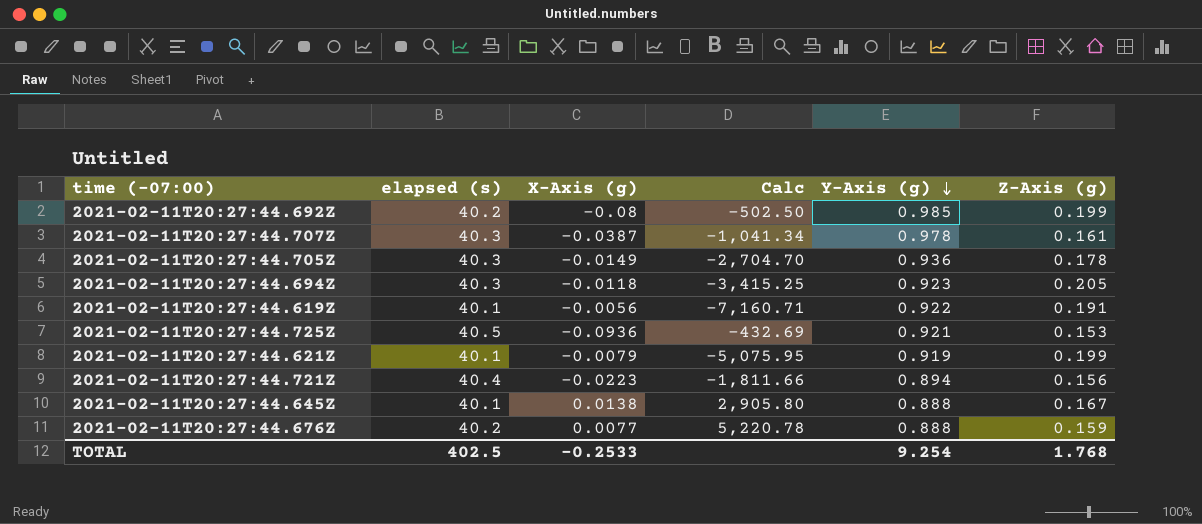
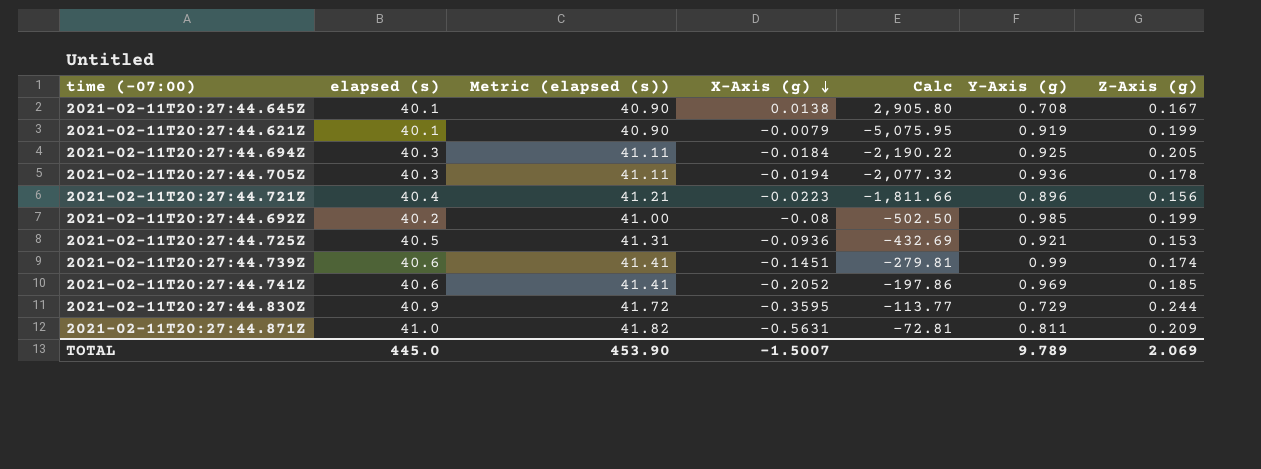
row order: Y-Axis (g) descending -> X-Axis (g) descending
column Metric (elapsed (s)) | formula: none -> [elapsed (s)] * 1.02
row 2021-02-11T20:27:44.707Z: 40.3 | -0.0387 | -1,041.34 | 0.978 | 0.161 -> none
row 2021-02-11T20:27:44.619Z: 40.1 | -0.0056 | -7,160.71 | 0.922 | 0.191 -> none
row 2021-02-11T20:27:44.676Z: 40.2 | 0.0077 | 5,220.78 | 0.888 | 0.159 -> none
2021-02-11T20:27:44.645Z | Y-Axis (g): 0.888 -> 0.708
2021-02-11T20:27:44.694Z | X-Axis (g): -0.0118 -> -0.0184
2021-02-11T20:27:44.694Z | Calc: -3,415.25 -> -2,190.22
2021-02-11T20:27:44.694Z | Y-Axis (g): 0.923 -> 0.925
2021-02-11T20:27:44.705Z | X-Axis (g): -0.0149 -> -0.0194
2021-02-11T20:27:44.705Z | Calc: -2,704.70 -> -2,077.32
2021-02-11T20:27:44.721Z | Y-Axis (g): 0.894 -> 0.896
row 2021-02-11T20:27:44.739Z: none -> 40.6 | 41.41 | -0.1451 | -279.81 | 0.99 | 0.174
row 2021-02-11T20:27:44.741Z: none -> 40.6 | 41.41 | -0.2052 | -197.86 | 0.969 | 0.185
row 2021-02-11T20:27:44.830Z: none -> 40.9 | 41.72 | -0.3595 | -113.77 | 0.729 | 0.244
row 2021-02-11T20:27:44.871Z: none -> 41.0 | 41.82 | -0.5631 | -72.81 | 0.811 | 0.209
TOTAL | elapsed (s): 402.5 -> 445.0
TOTAL | X-Axis (g): -0.2533 -> -1.5007
TOTAL | Y-Axis (g): 9.254 -> 9.789
TOTAL | Z-Axis (g): 1.768 -> 2.069

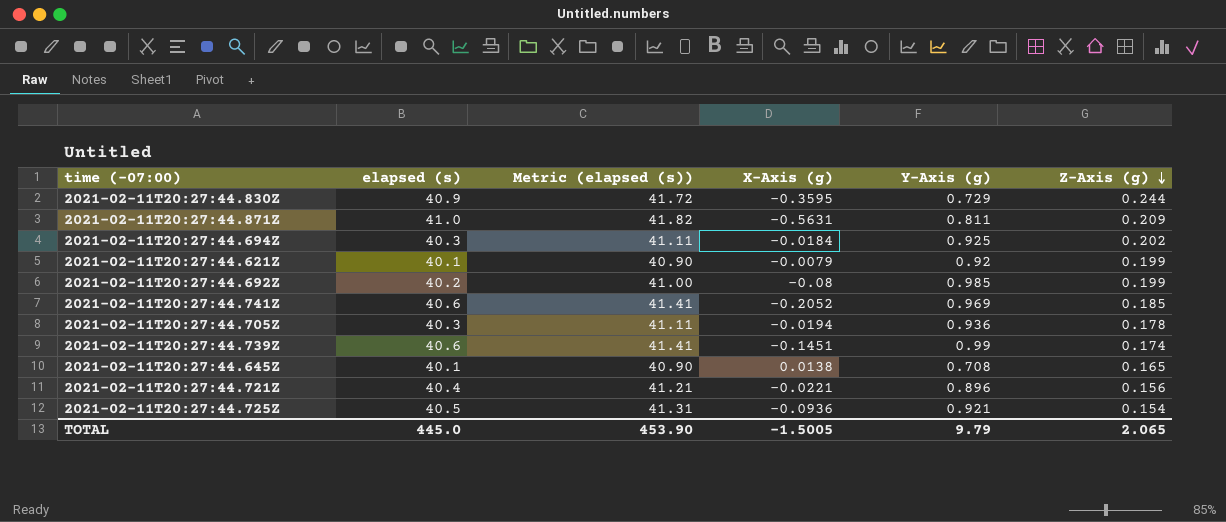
row order: X-Axis (g) descending -> Z-Axis (g) descending
column Calc | formula: [elapsed (s)] / [X-Axis (g)] -> none
2021-02-11T20:27:44.694Z | Z-Axis (g): 0.205 -> 0.202
2021-02-11T20:27:44.621Z | Y-Axis (g): 0.919 -> 0.92
2021-02-11T20:27:44.645Z | Z-Axis (g): 0.167 -> 0.165
2021-02-11T20:27:44.721Z | X-Axis (g): -0.0223 -> -0.0221
2021-02-11T20:27:44.725Z | Z-Axis (g): 0.153 -> 0.154
TOTAL | X-Axis (g): -1.5007 -> -1.5005
TOTAL | Y-Axis (g): 9.789 -> 9.79
TOTAL | Z-Axis (g): 2.069 -> 2.065

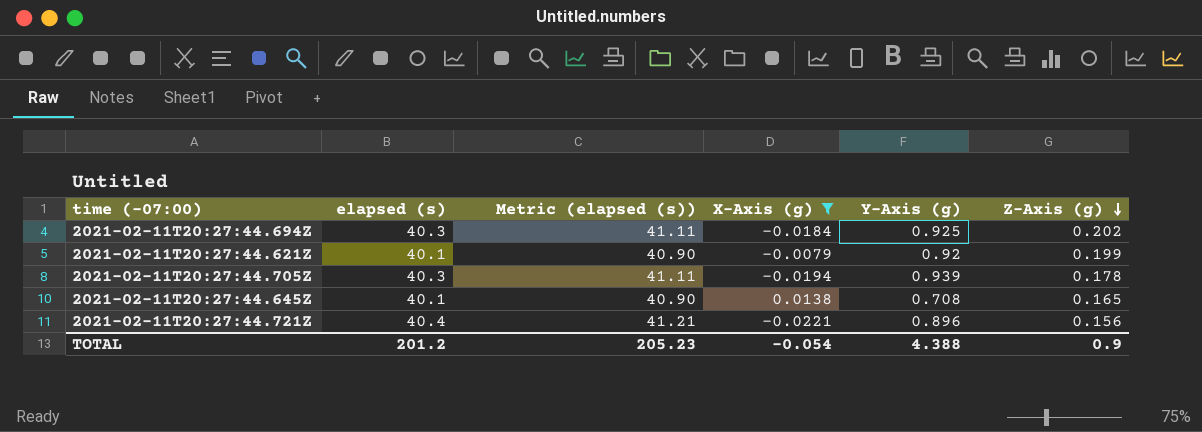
filter: none -> X-Axis (g) >= -0.0221
2021-02-11T20:27:44.705Z | Y-Axis (g): 0.936 -> 0.939
TOTAL | elapsed (s): 445.0 -> 201.2
TOTAL | Metric (elapsed (s)): 453.90 -> 205.23
TOTAL | X-Axis (g): -1.5005 -> -0.054
TOTAL | Y-Axis (g): 9.79 -> 4.388
TOTAL | Z-Axis (g): 2.065 -> 0.9

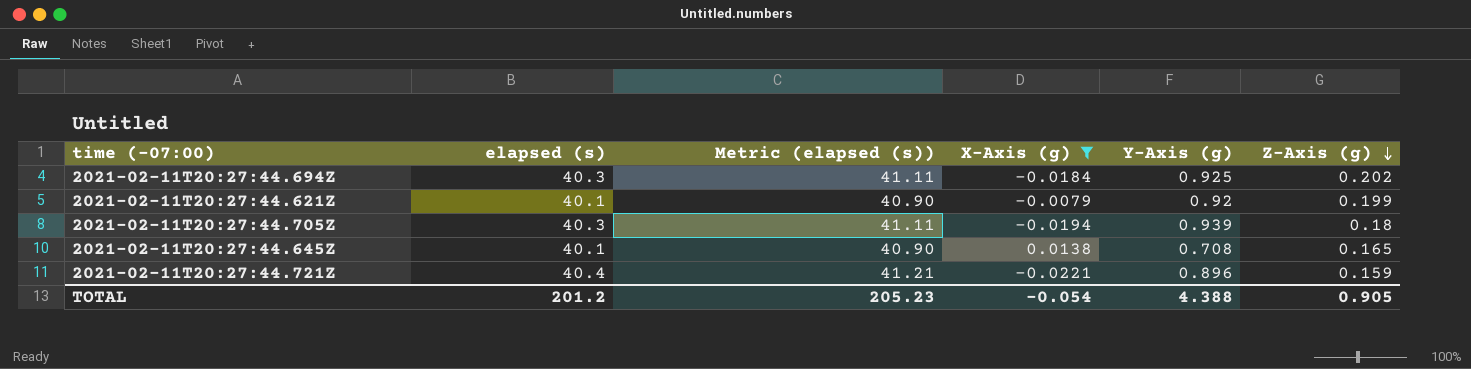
2021-02-11T20:27:44.705Z | Z-Axis (g): 0.178 -> 0.18
2021-02-11T20:27:44.721Z | Z-Axis (g): 0.156 -> 0.159
TOTAL | Z-Axis (g): 0.9 -> 0.905

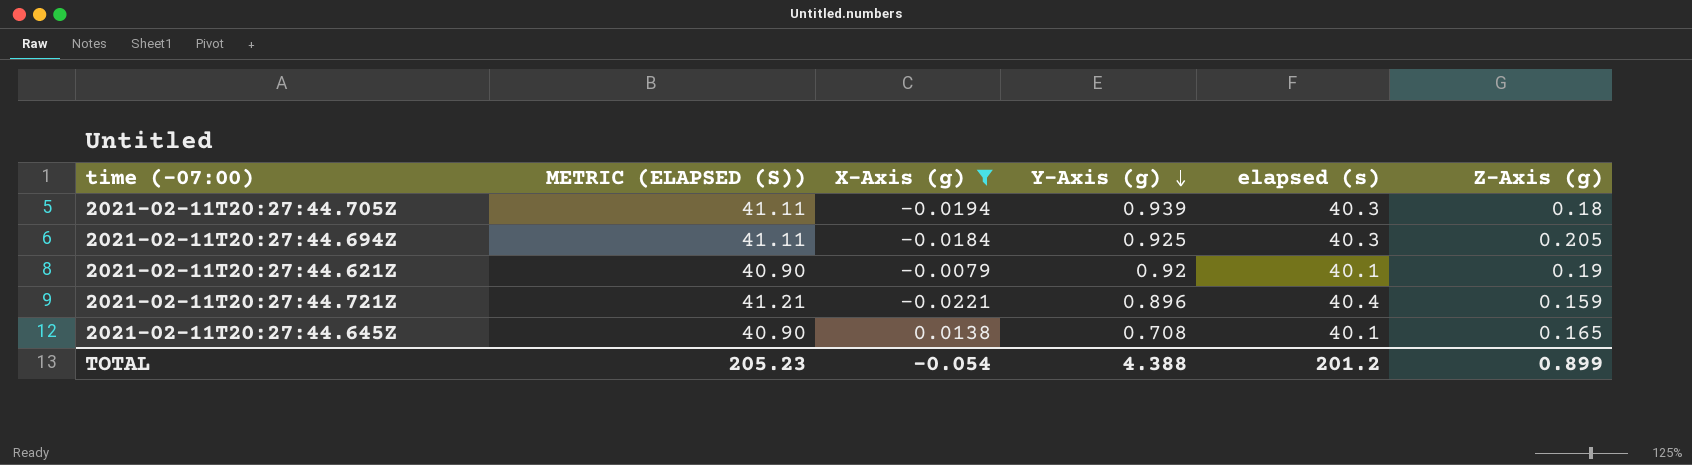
row order: Z-Axis (g) descending -> Y-Axis (g) descending
column name: Metric (elapsed (s)) -> METRIC (ELAPSED (S))
column elapsed (s) | position: 2 -> 5
2021-02-11T20:27:44.694Z | Z-Axis (g): 0.202 -> 0.205
2021-02-11T20:27:44.621Z | Z-Axis (g): 0.199 -> 0.19
TOTAL | Z-Axis (g): 0.905 -> 0.899

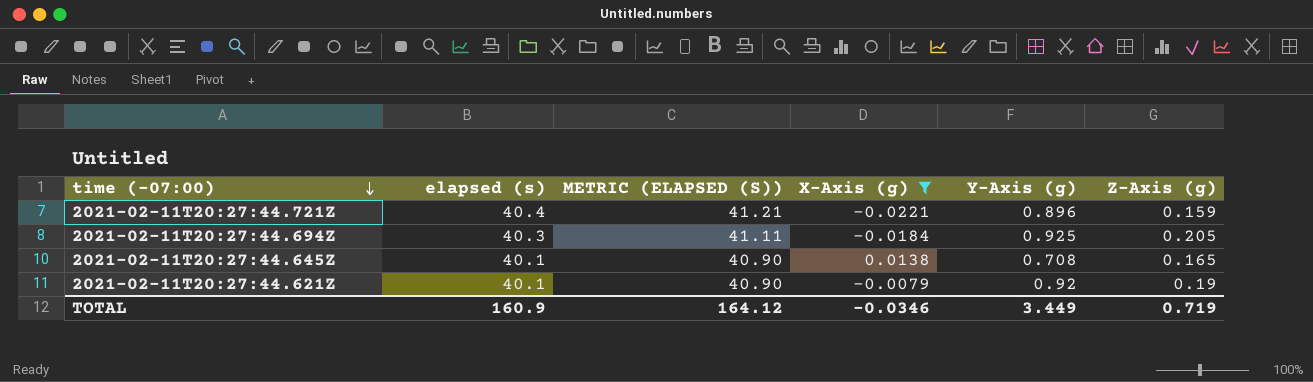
row order: Y-Axis (g) descending -> time (-07:00) descending
column elapsed (s) | position: 5 -> 2
row 2021-02-11T20:27:44.705Z: 41.11 | -0.0194 | 0.939 | 40.3 | 0.18 -> none
TOTAL | elapsed (s): 201.2 -> 160.9
TOTAL | METRIC (ELAPSED (S)): 205.23 -> 164.12
TOTAL | X-Axis (g): -0.054 -> -0.0346
TOTAL | Y-Axis (g): 4.388 -> 3.449
TOTAL | Z-Axis (g): 0.899 -> 0.719

